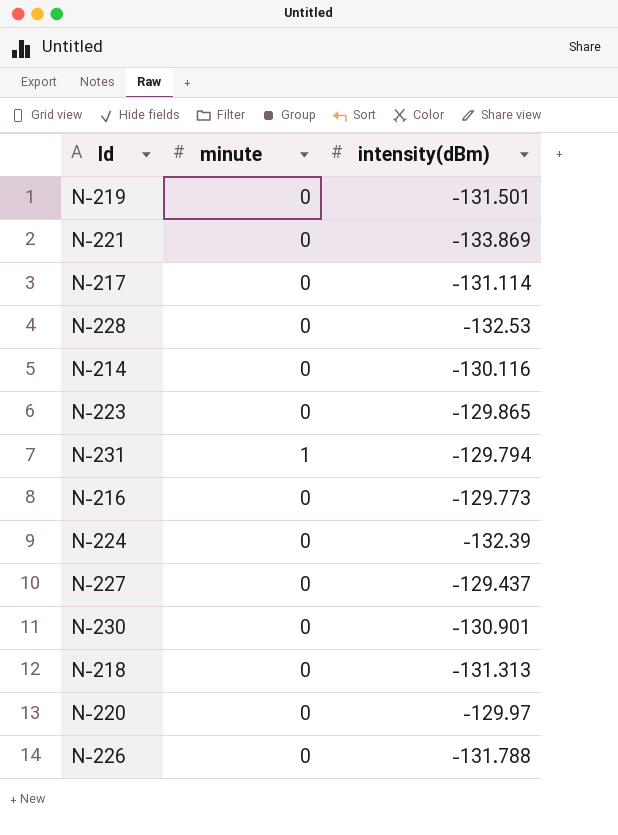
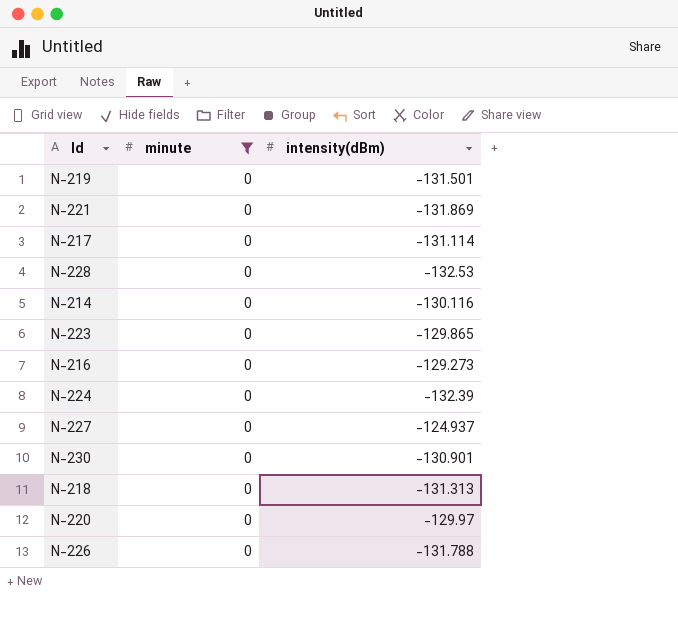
filter: none -> minute = 0
N-221 | intensity(dBm): -133.869 -> -131.869
N-216 | intensity(dBm): -129.773 -> -129.273
N-227 | intensity(dBm): -129.437 -> -124.937

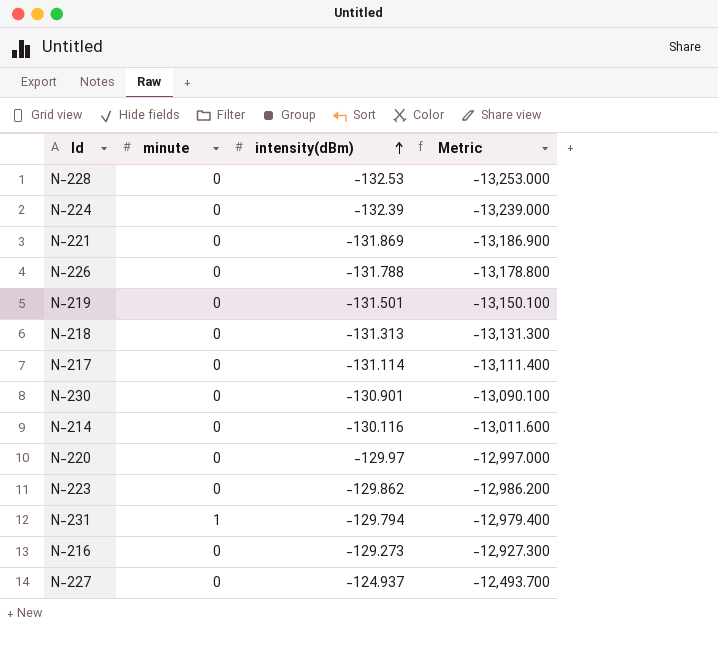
filter: minute = 0 -> none
row order: none -> intensity(dBm) ascending
column Metric | formula: none -> [intensity(dBm)] * 100
N-223 | intensity(dBm): -129.865 -> -129.862

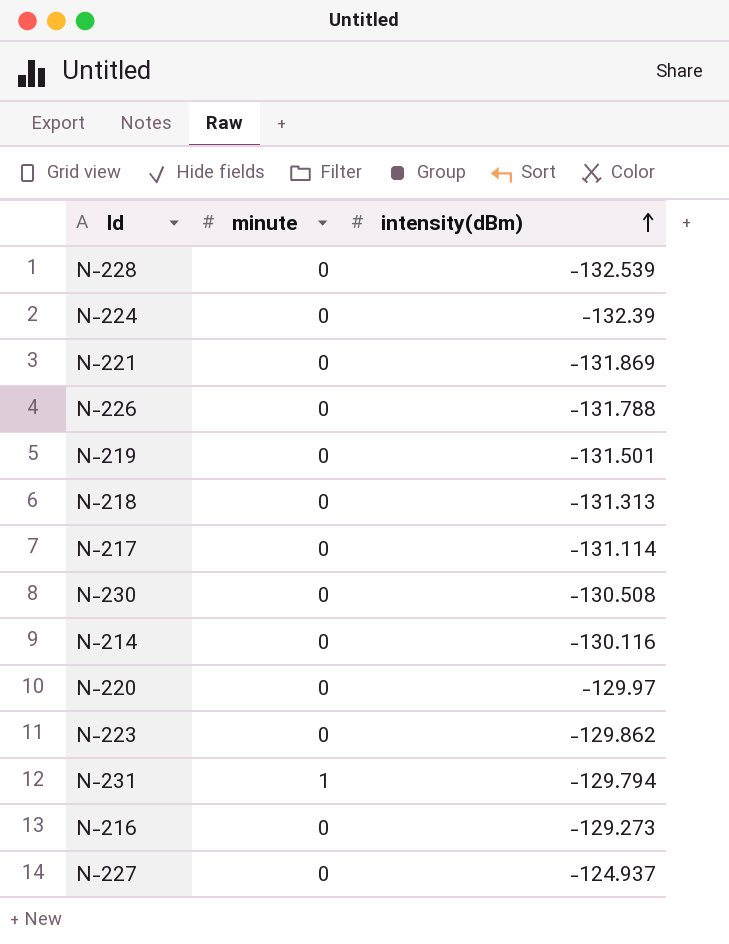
column Metric | formula: [intensity(dBm)] * 100 -> none
N-228 | intensity(dBm): -132.53 -> -132.539
N-230 | intensity(dBm): -130.901 -> -130.508

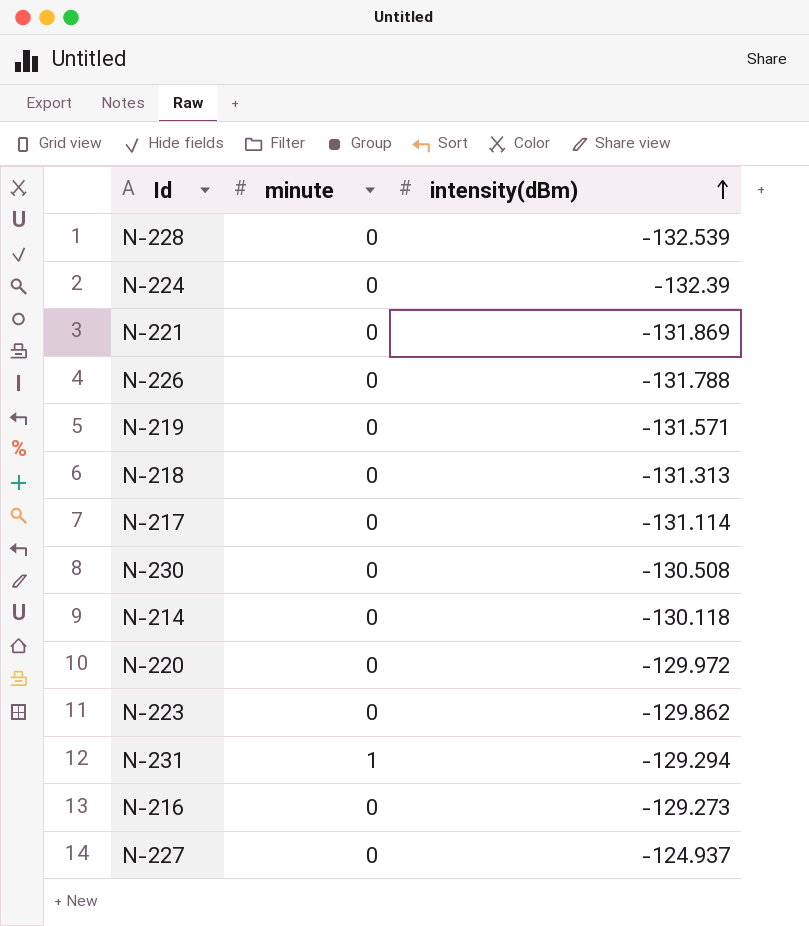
N-219 | intensity(dBm): -131.501 -> -131.571
N-214 | intensity(dBm): -130.116 -> -130.118
N-220 | intensity(dBm): -129.97 -> -129.972
N-231 | intensity(dBm): -129.794 -> -129.294

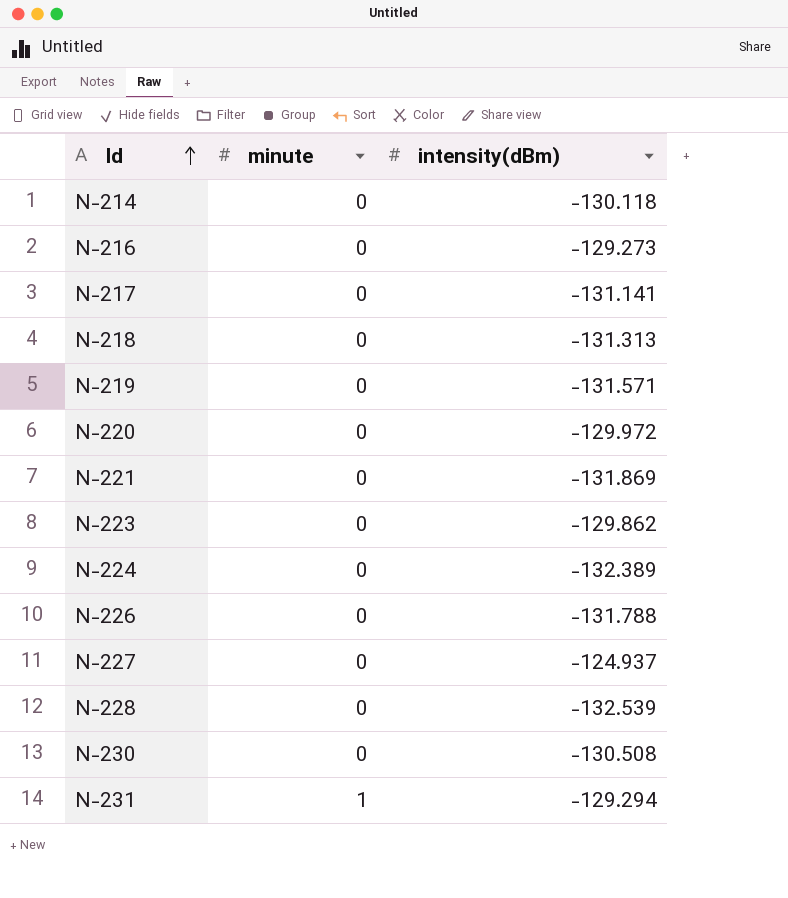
row order: intensity(dBm) ascending -> Id ascending
N-217 | intensity(dBm): -131.114 -> -131.141
N-224 | intensity(dBm): -132.39 -> -132.389

